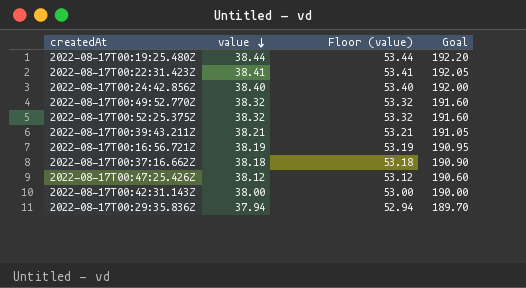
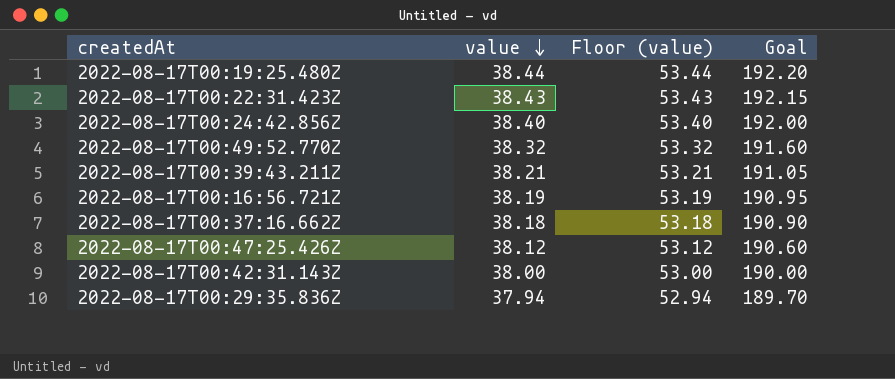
row 2022-08-17T00:52:25.375Z: 38.32 | 53.32 | 191.60 -> none
2022-08-17T00:22:31.423Z | value: 38.41 -> 38.43
2022-08-17T00:22:31.423Z | Floor (value): 53.41 -> 53.43
2022-08-17T00:22:31.423Z | Goal: 192.05 -> 192.15

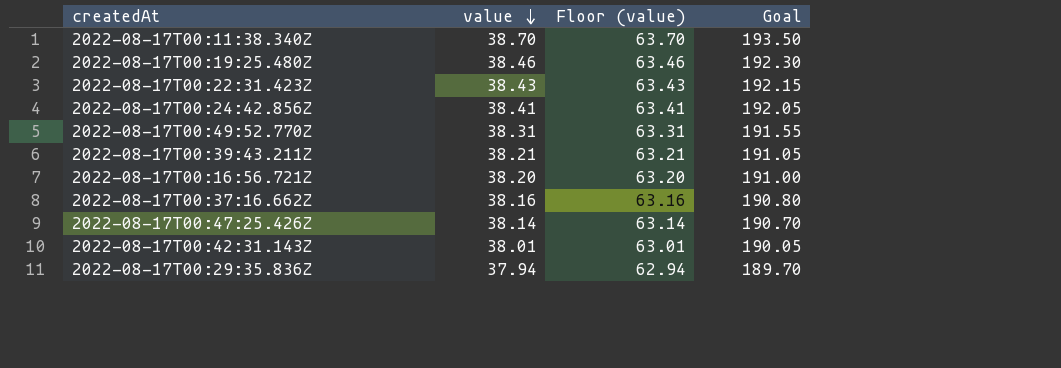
column Floor (value) | formula: [value] + 15 -> [value] + 25
row 2022-08-17T00:11:38.340Z: none -> 38.70 | 63.70 | 193.50
2022-08-17T00:19:25.480Z | value: 38.44 -> 38.46
2022-08-17T00:19:25.480Z | Goal: 192.20 -> 192.30
2022-08-17T00:24:42.856Z | value: 38.40 -> 38.41
2022-08-17T00:24:42.856Z | Goal: 192.00 -> 192.05
2022-08-17T00:49:52.770Z | value: 38.32 -> 38.31
2022-08-17T00:49:52.770Z | Goal: 191.60 -> 191.55
2022-08-17T00:16:56.721Z | value: 38.19 -> 38.20
2022-08-17T00:16:56.721Z | Goal: 190.95 -> 191.00
2022-08-17T00:37:16.662Z | value: 38.18 -> 38.16
2022-08-17T00:37:16.662Z | Goal: 190.90 -> 190.80
2022-08-17T00:47:25.426Z | value: 38.12 -> 38.14
2022-08-17T00:47:25.426Z | Goal: 190.60 -> 190.70
2022-08-17T00:42:31.143Z | value: 38.00 -> 38.01
2022-08-17T00:42:31.143Z | Goal: 190.00 -> 190.05

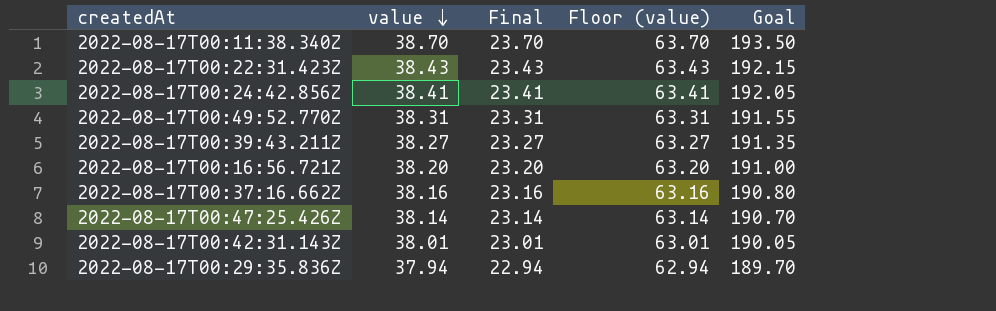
column Final | formula: none -> [value] - 15
row 2022-08-17T00:19:25.480Z: 38.46 | 63.46 | 192.30 -> none
2022-08-17T00:39:43.211Z | value: 38.21 -> 38.27
2022-08-17T00:39:43.211Z | Floor (value): 63.21 -> 63.27
2022-08-17T00:39:43.211Z | Goal: 191.05 -> 191.35

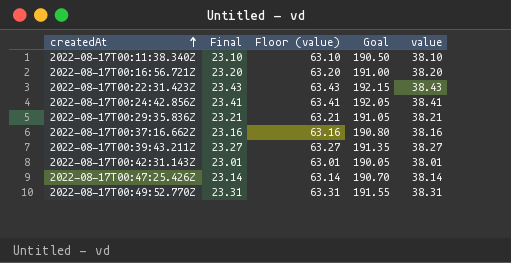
row order: value descending -> createdAt ascending
column value | position: 2 -> 5
2022-08-17T00:11:38.340Z | Final: 23.70 -> 23.10
2022-08-17T00:11:38.340Z | Floor (value): 63.70 -> 63.10
2022-08-17T00:11:38.340Z | Goal: 193.50 -> 190.50
2022-08-17T00:11:38.340Z | value: 38.70 -> 38.10
2022-08-17T00:29:35.836Z | Final: 22.94 -> 23.21
2022-08-17T00:29:35.836Z | Floor (value): 62.94 -> 63.21
2022-08-17T00:29:35.836Z | Goal: 189.70 -> 191.05
2022-08-17T00:29:35.836Z | value: 37.94 -> 38.21

